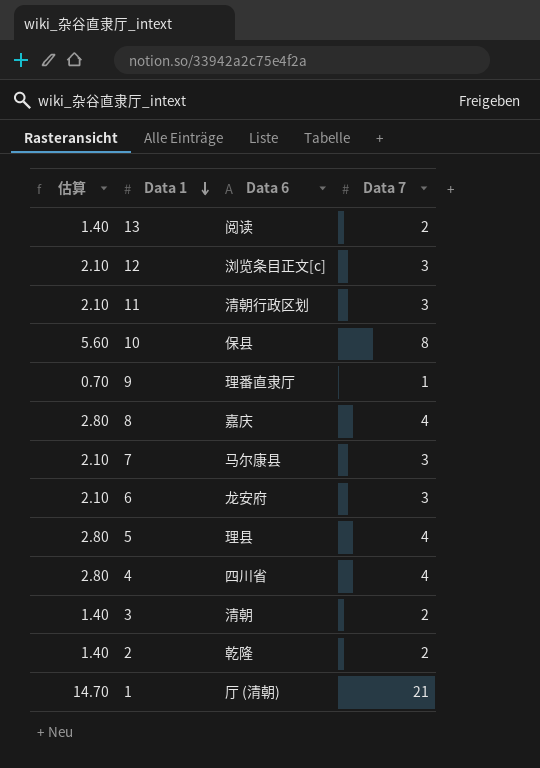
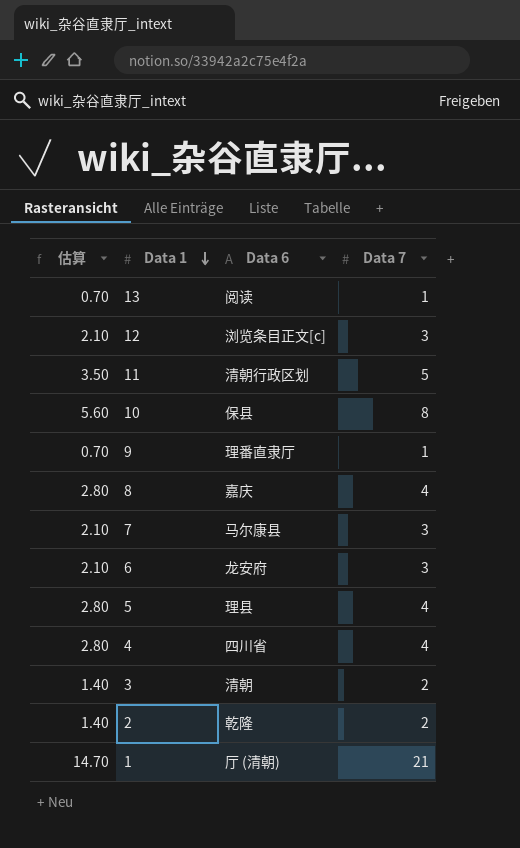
13 | 估算: 1.40 -> 0.70
13 | Data 7: 2 -> 1
11 | 估算: 2.10 -> 3.50
11 | Data 7: 3 -> 5

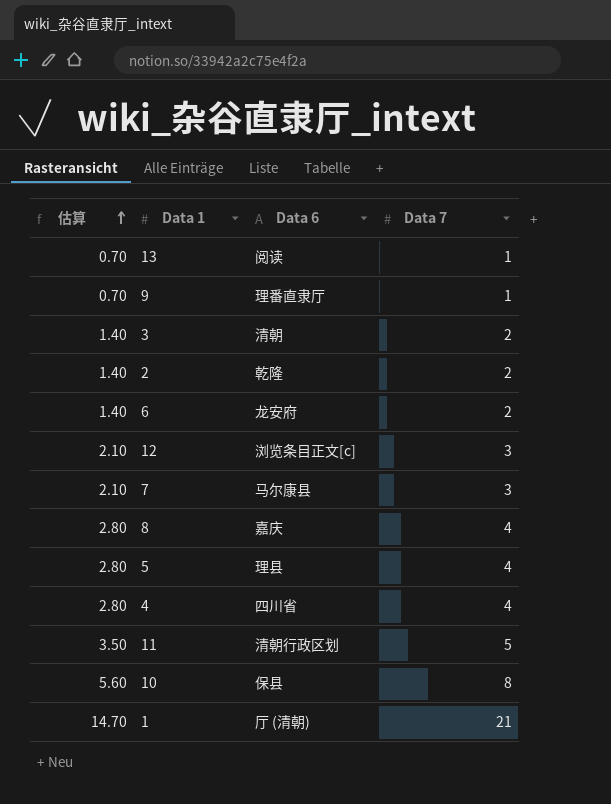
row order: Data 1 descending -> 估算 ascending
6 | 估算: 2.10 -> 1.40
6 | Data 7: 3 -> 2

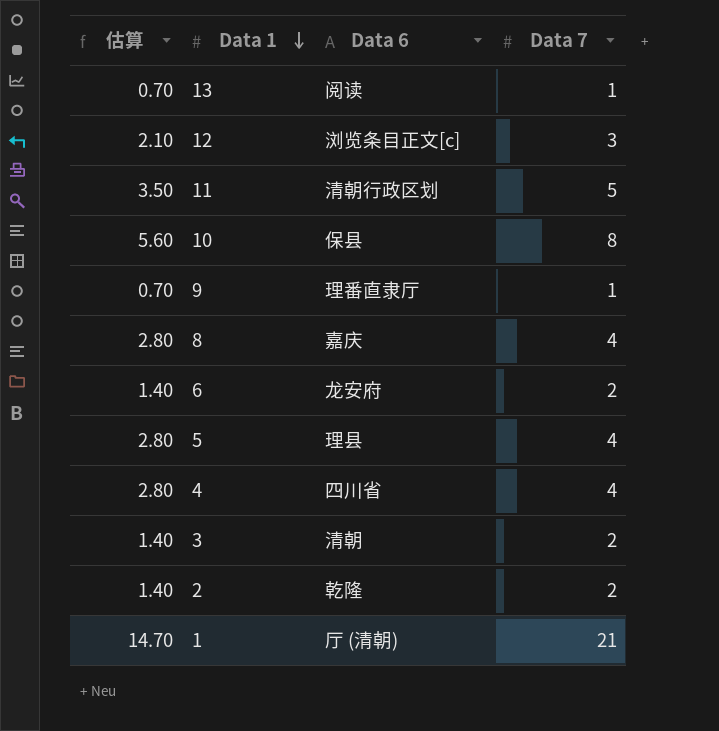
row order: 估算 ascending -> Data 1 descending
row 7: 2.10 | 马尔康县 | 3 -> none

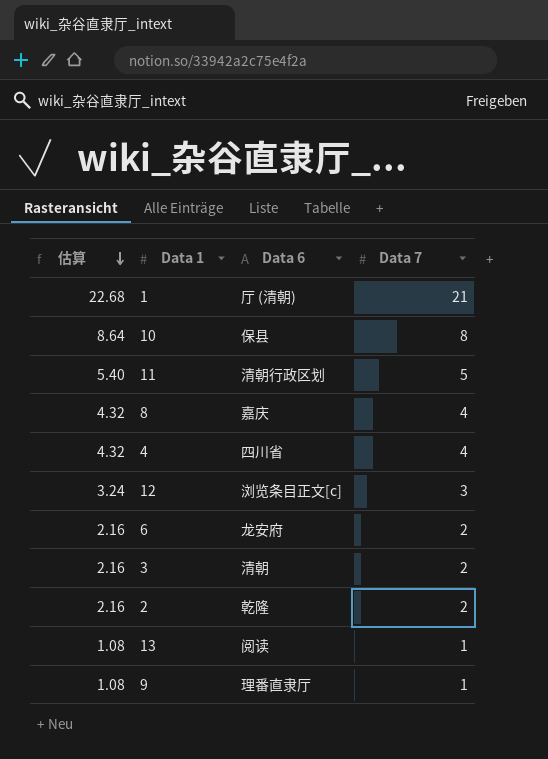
row order: Data 1 descending -> 估算 descending
column 估算 | formula: [Data 7] * 0.7 -> [Data 7] * 1.08
row 5: 2.80 | 理县 | 4 -> none

